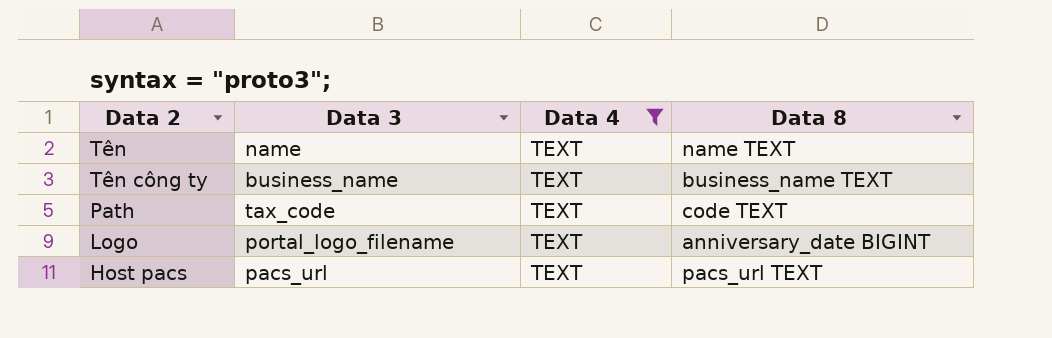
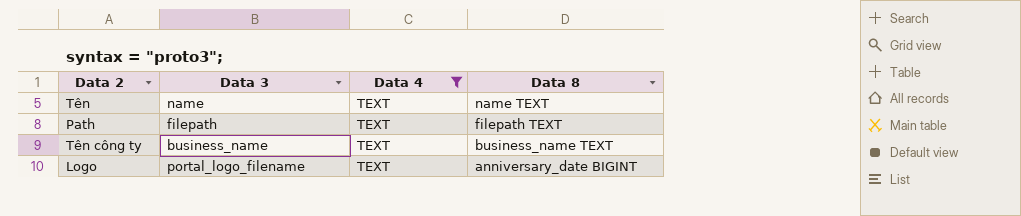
row order: none -> Data 8 descending
row Host pacs: pacs_url | TEXT | pacs_url TEXT -> none
Path | Data 3: tax_code -> filepath
Path | Data 8: code TEXT -> filepath TEXT

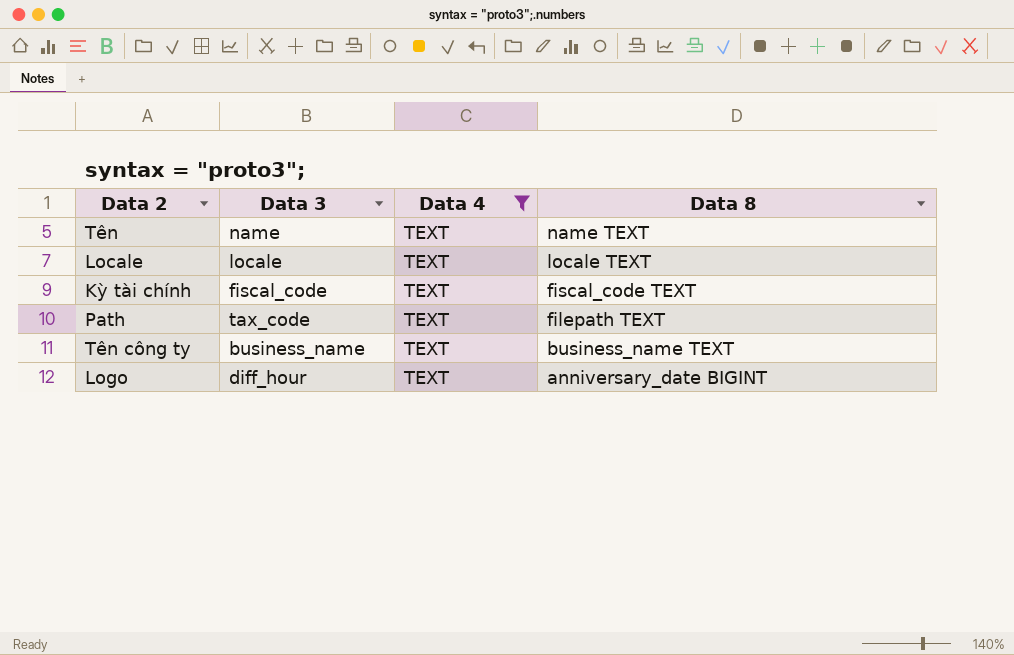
row Locale: none -> locale | TEXT | locale TEXT
row Kỳ tài chính: none -> fiscal_code | TEXT | fiscal_code TEXT
Path | Data 3: filepath -> tax_code
Logo | Data 3: portal_logo_filename -> diff_hour

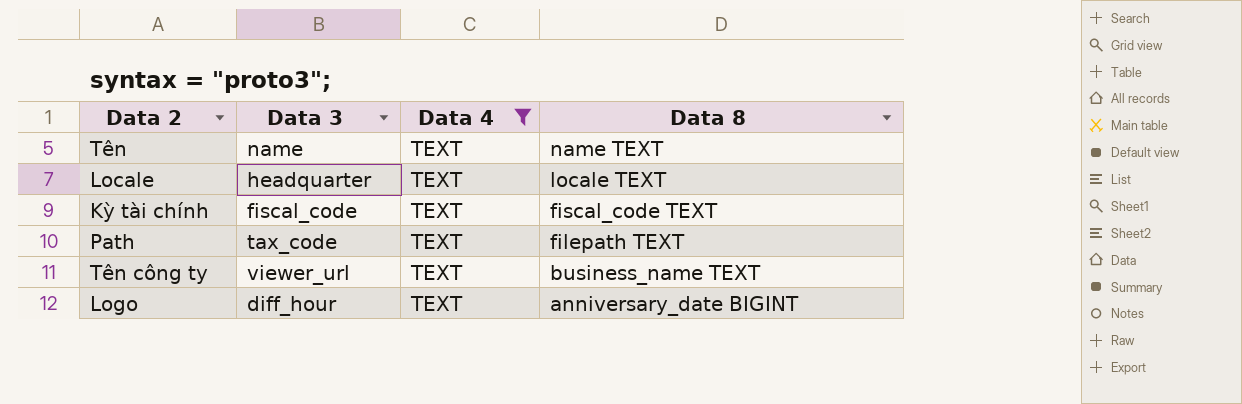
Locale | Data 3: locale -> headquarter
Tên công ty | Data 3: business_name -> viewer_url

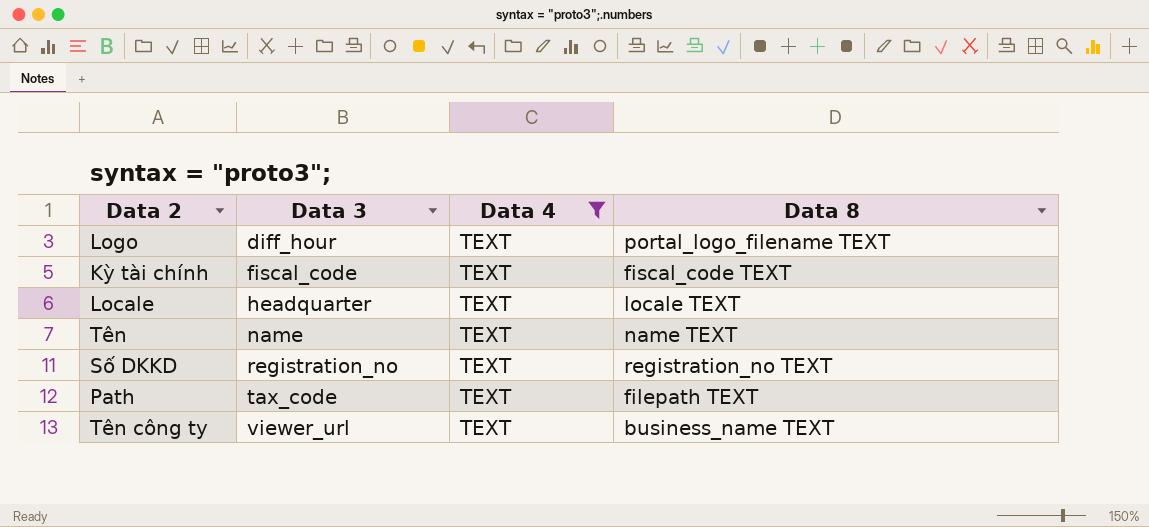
row order: Data 8 descending -> Data 3 ascending
Logo | Data 8: anniversary_date BIGINT -> portal_logo_filename TEXT
row Số DKKD: none -> registration_no | TEXT | registration_no TEXT

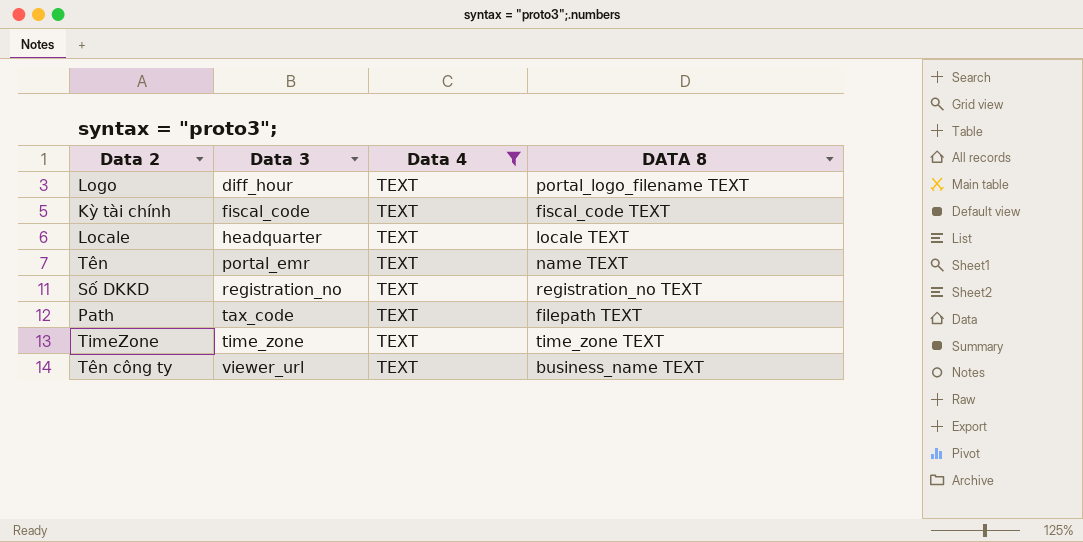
column name: Data 8 -> DATA 8
Tên | Data 3: name -> portal_emr
row TimeZone: none -> time_zone | TEXT | time_zone TEXT

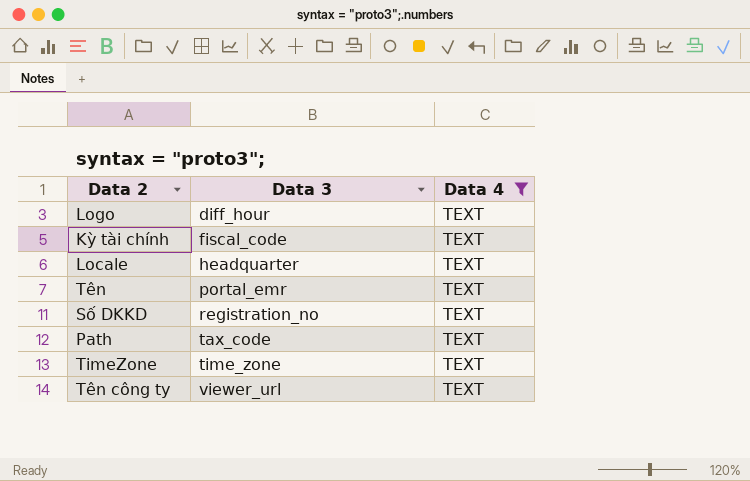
column DATA 8 | position: 4 -> none

